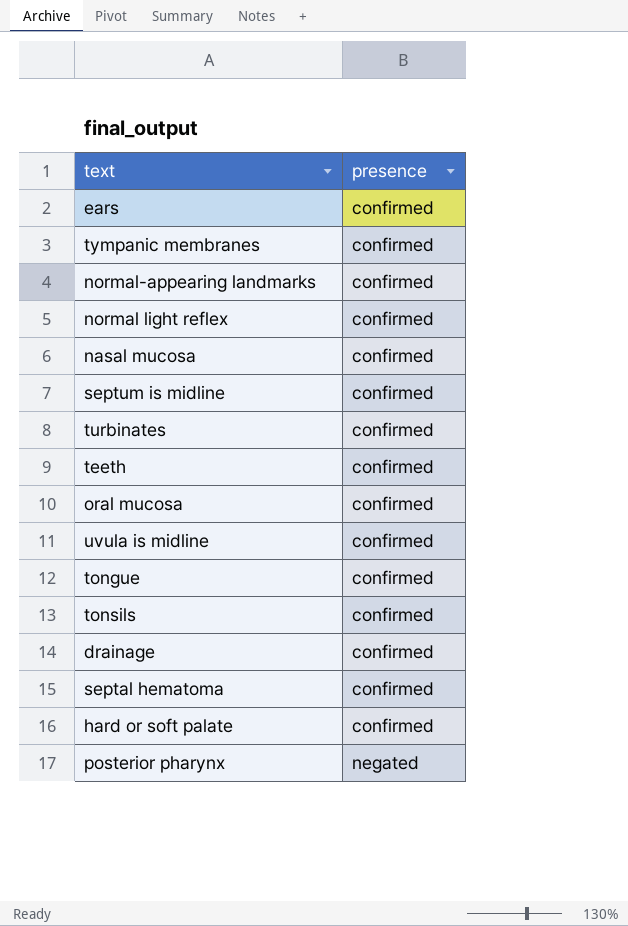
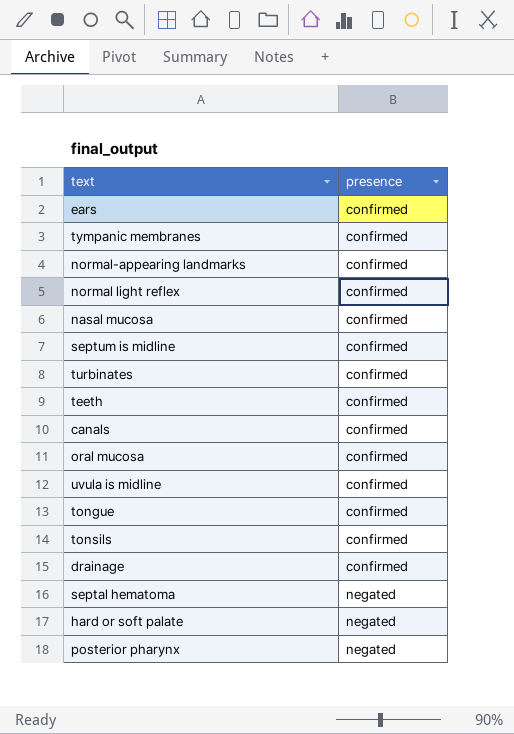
row canals: none -> confirmed
septal hematoma | presence: confirmed -> negated
hard or soft palate | presence: confirmed -> negated

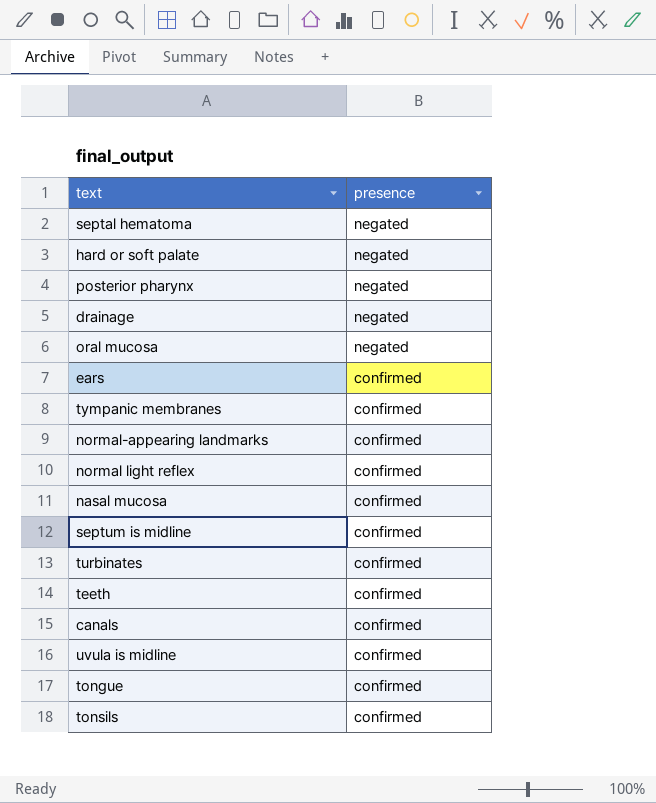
row order: presence ascending -> presence descending
drainage | presence: confirmed -> negated
oral mucosa | presence: confirmed -> negated

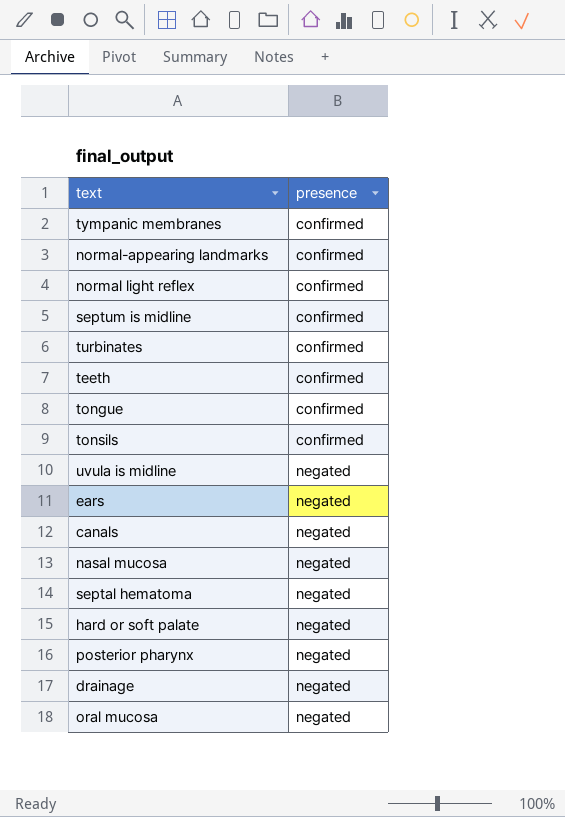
row order: presence descending -> presence ascending
uvula is midline | presence: confirmed -> negated
ears | presence: confirmed -> negated
canals | presence: confirmed -> negated
nasal mucosa | presence: confirmed -> negated

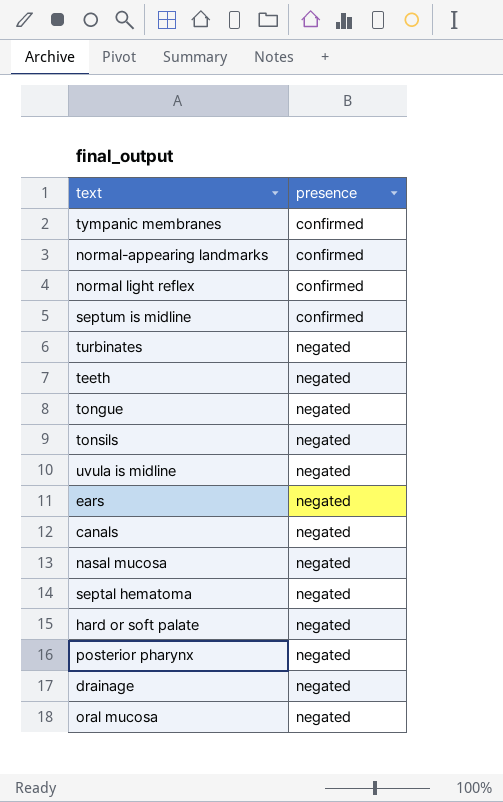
turbinates | presence: confirmed -> negated
teeth | presence: confirmed -> negated
tongue | presence: confirmed -> negated
tonsils | presence: confirmed -> negated

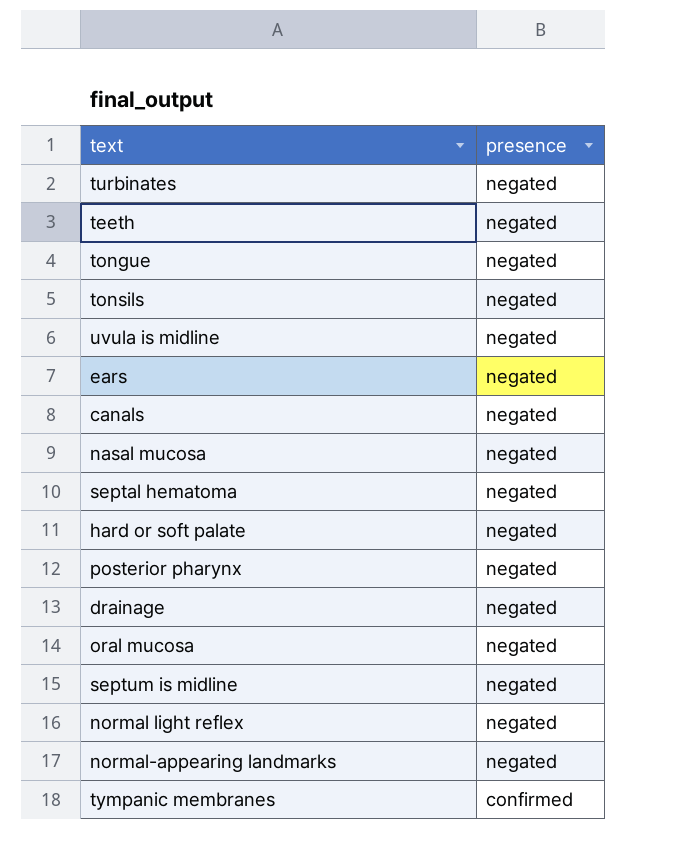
row order: presence ascending -> presence descending
septum is midline | presence: confirmed -> negated
normal light reflex | presence: confirmed -> negated
normal-appearing landmarks | presence: confirmed -> negated

